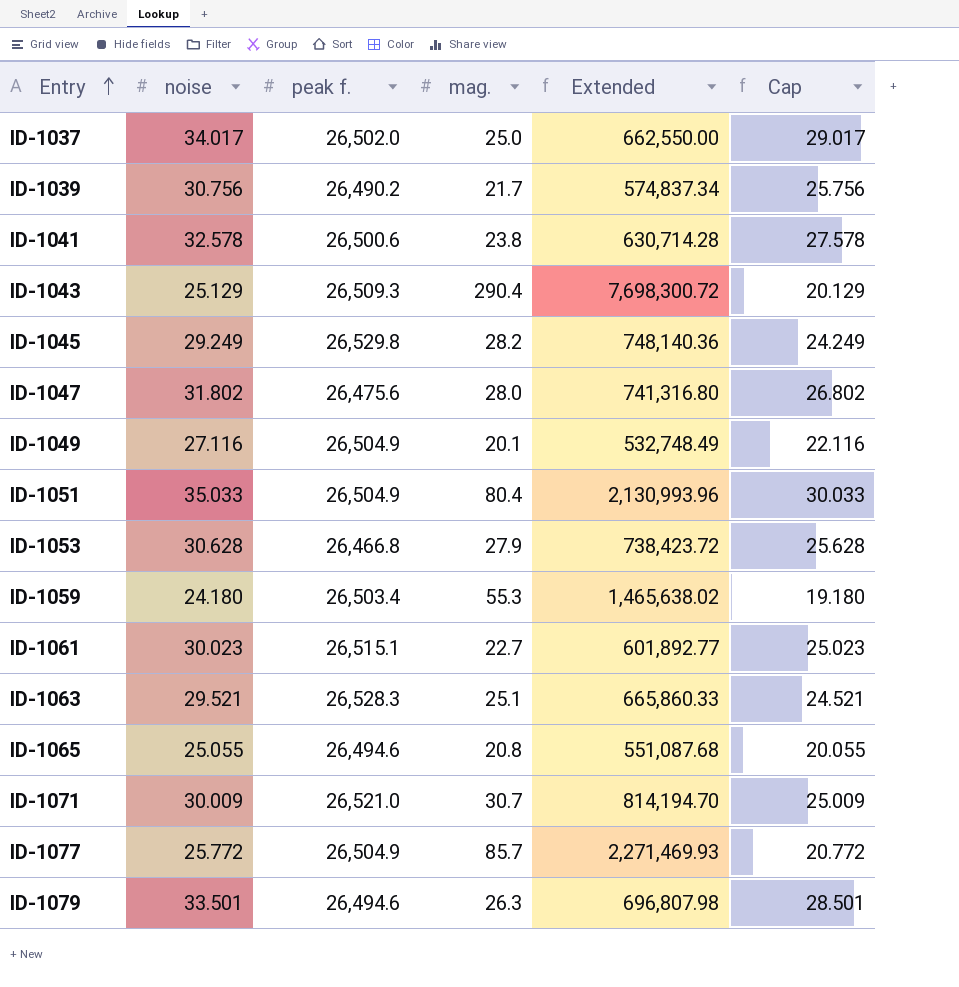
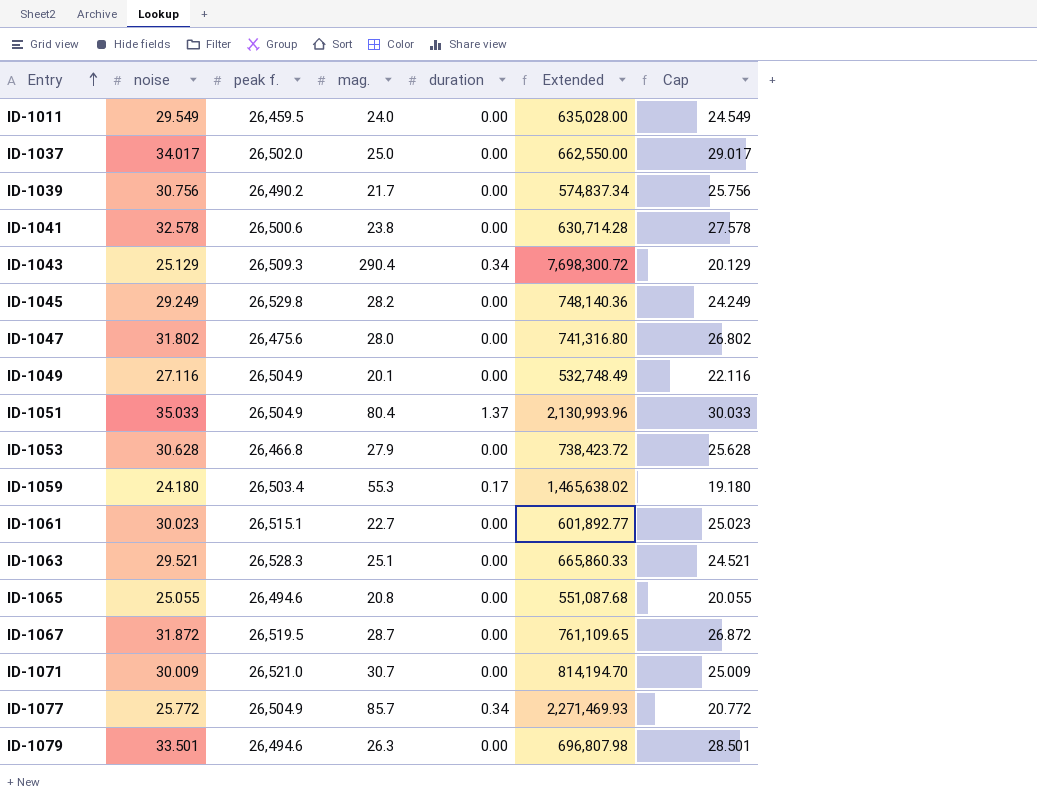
column duration | position: none -> 5
row ID-1011: none -> 29.549 | 26,459.5 | 24.0 | 0.00 | 635,028.00 | 24.549
row ID-1067: none -> 31.872 | 26,519.5 | 28.7 | 0.00 | 761,109.65 | 26.872

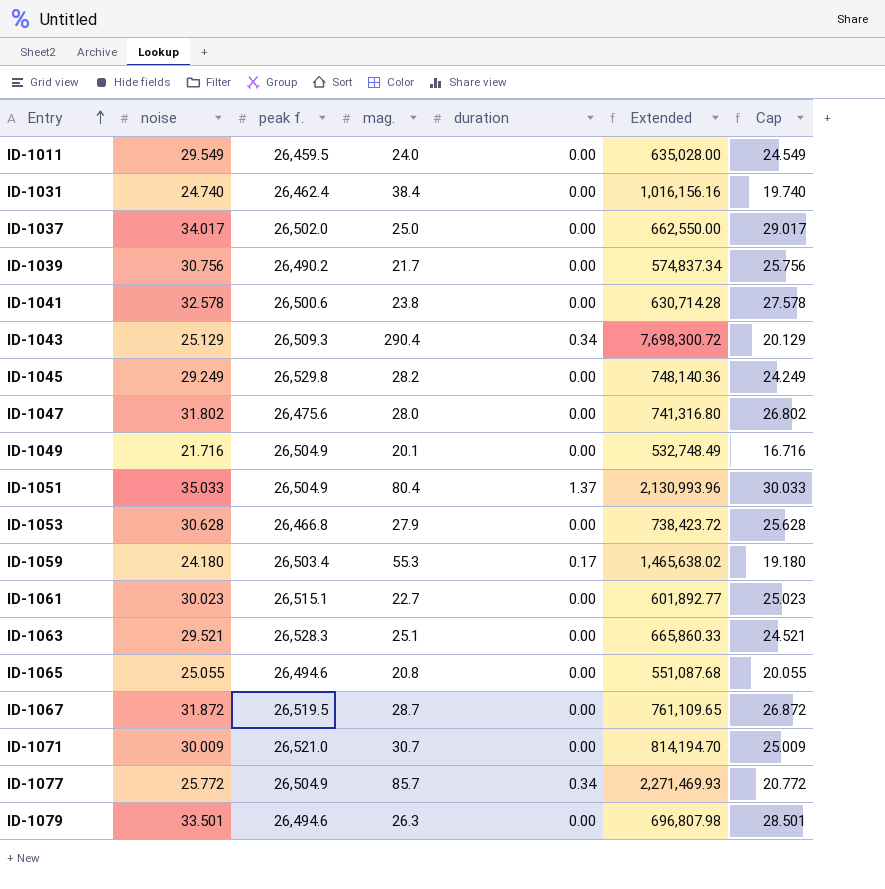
row ID-1031: none -> 24.740 | 26,462.4 | 38.4 | 0.00 | 1,016,156.16 | 19.740
ID-1049 | noise: 27.116 -> 21.716
ID-1049 | Cap: 22.116 -> 16.716

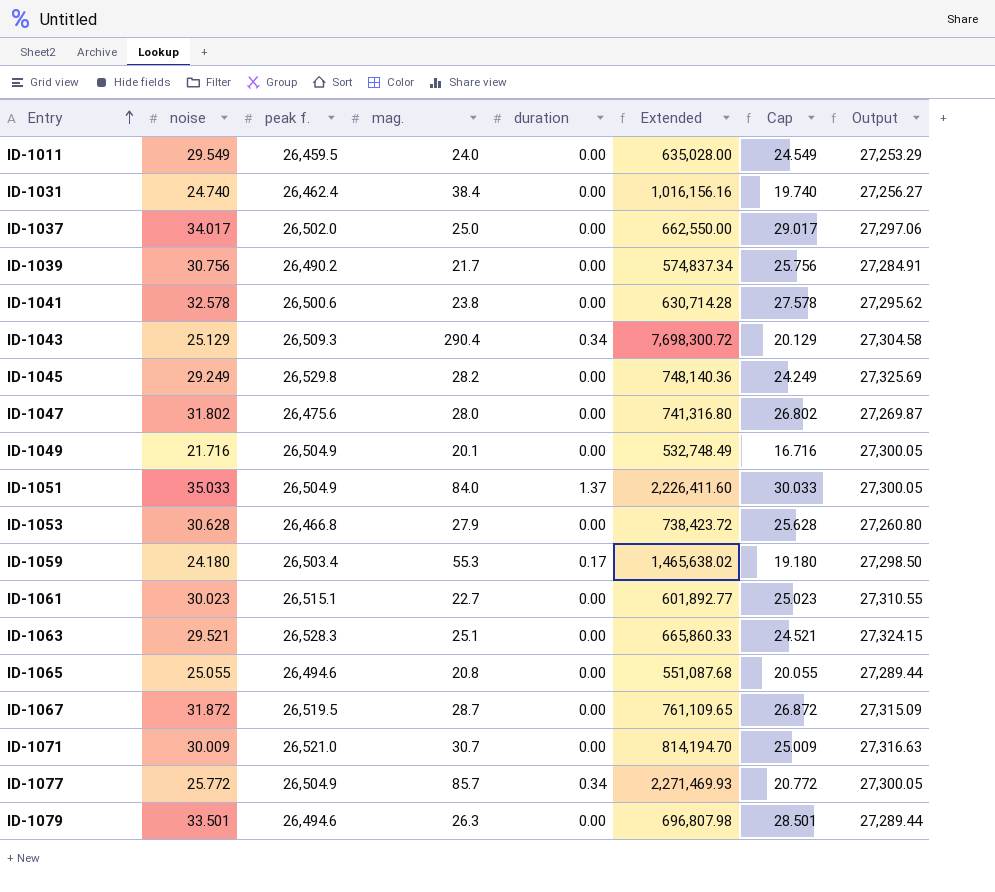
column Output | formula: none -> [peak f.] * 1.03
ID-1051 | mag.: 80.4 -> 84.0
ID-1051 | Extended: 2,130,993.96 -> 2,226,411.60

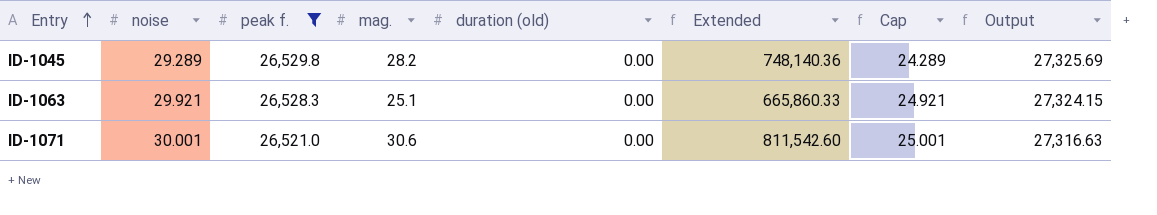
filter: none -> peak f. >= 26,521.0
column name: duration -> duration (old)
ID-1045 | noise: 29.249 -> 29.289
ID-1045 | Cap: 24.249 -> 24.289
ID-1063 | noise: 29.521 -> 29.921
ID-1063 | Cap: 24.521 -> 24.921
ID-1071 | noise: 30.009 -> 30.001
ID-1071 | mag.: 30.7 -> 30.6
ID-1071 | Extended: 814,194.70 -> 811,542.60
ID-1071 | Cap: 25.009 -> 25.001

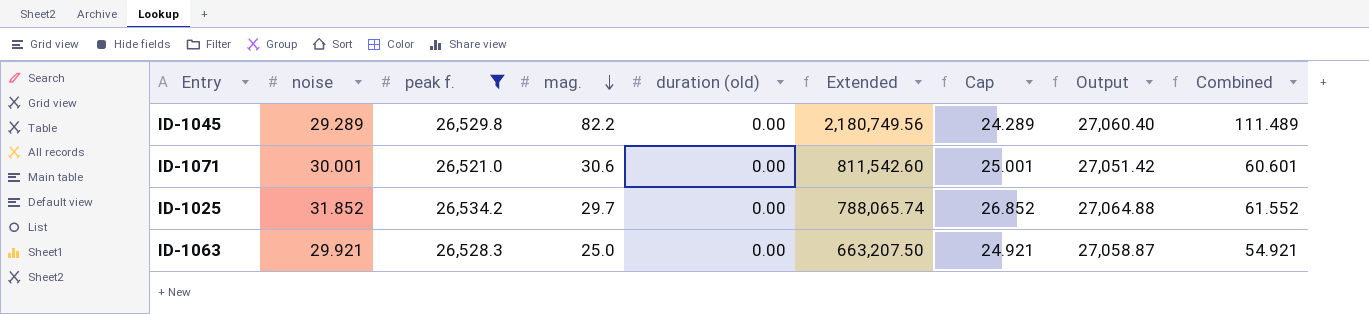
row order: Entry ascending -> mag. descending
column Output | formula: [peak f.] * 1.03 -> [peak f.] * 1.02
column Combined | formula: none -> [noise] + [mag.]
ID-1045 | mag.: 28.2 -> 82.2
ID-1045 | Extended: 748,140.36 -> 2,180,749.56
row ID-1025: none -> 31.852 | 26,534.2 | 29.7 | 0.00 | 788,065.74 | 26.852 | 27,064.88 | 61.552
ID-1063 | mag.: 25.1 -> 25.0
ID-1063 | Extended: 665,860.33 -> 663,207.50

